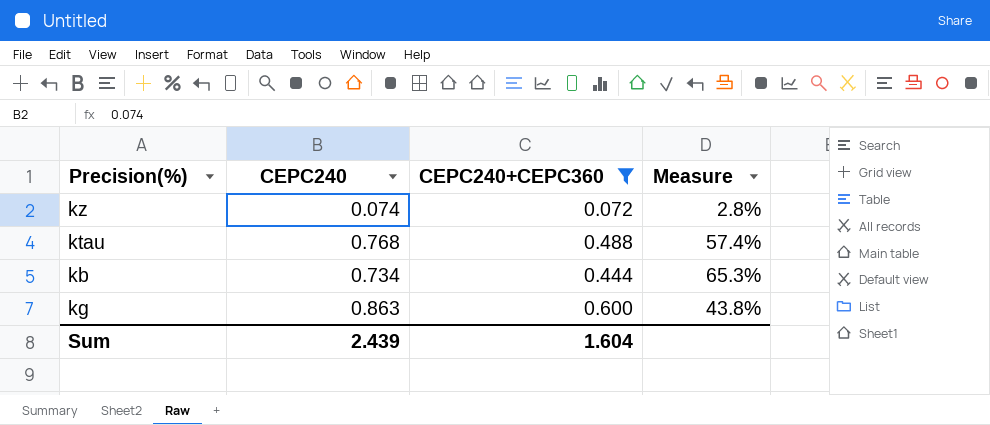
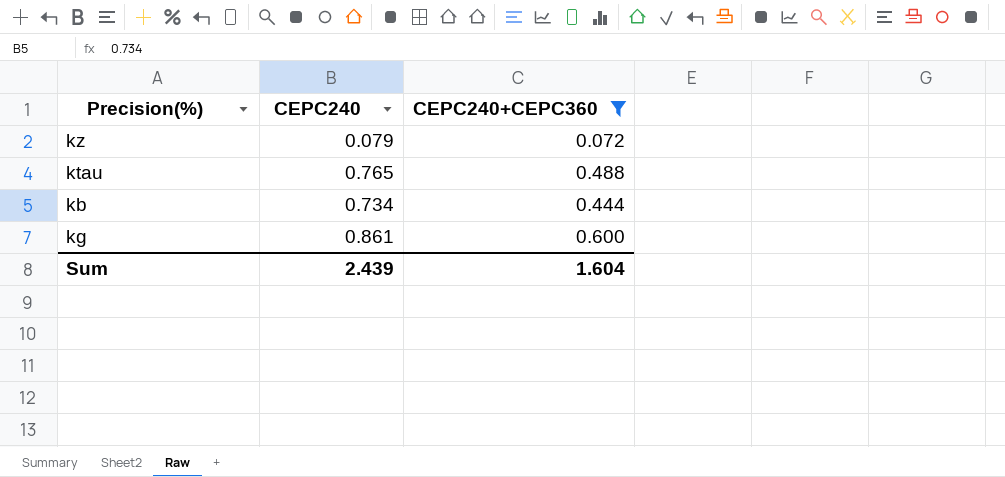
column Measure | formula: ([CEPC240] - [CEPC240+CEPC360]) / [CEPC240+CEPC360] -> none
kz | CEPC240: 0.074 -> 0.079
ktau | CEPC240: 0.768 -> 0.765
kg | CEPC240: 0.863 -> 0.861

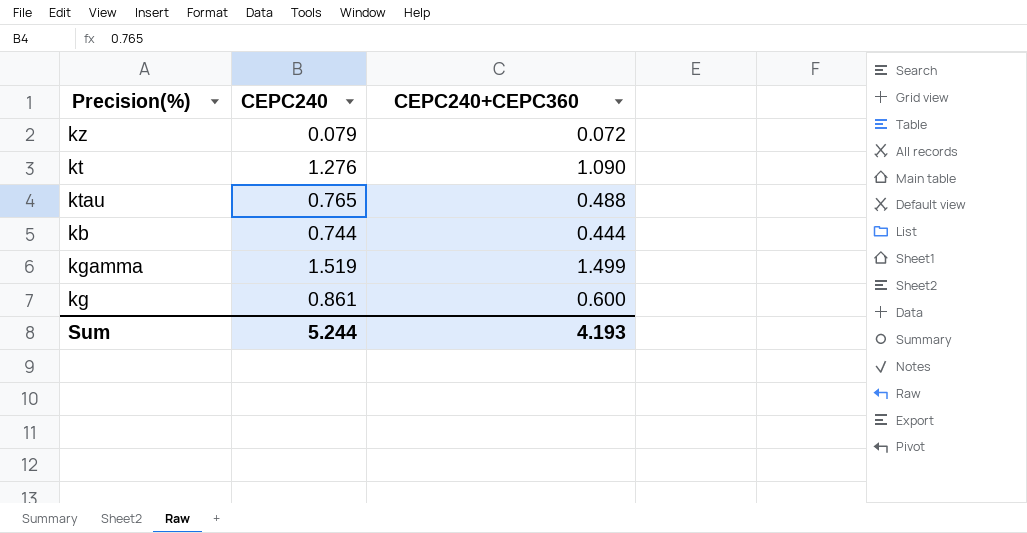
filter: CEPC240+CEPC360 <= 0.600 -> none
kb | CEPC240: 0.734 -> 0.744
Sum | CEPC240: 2.439 -> 5.244
Sum | CEPC240+CEPC360: 1.604 -> 4.193

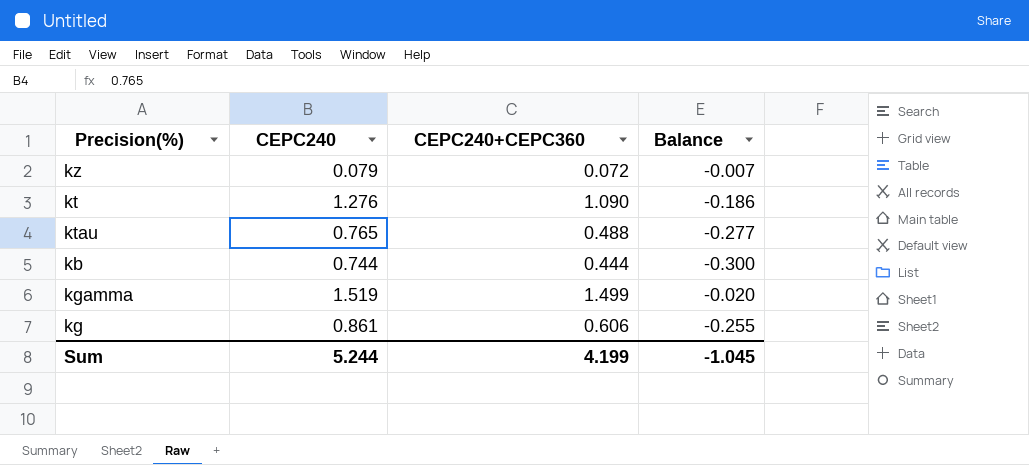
column Balance | formula: none -> [CEPC240+CEPC360] - [CEPC240]
kg | CEPC240+CEPC360: 0.600 -> 0.606
Sum | CEPC240+CEPC360: 4.193 -> 4.199

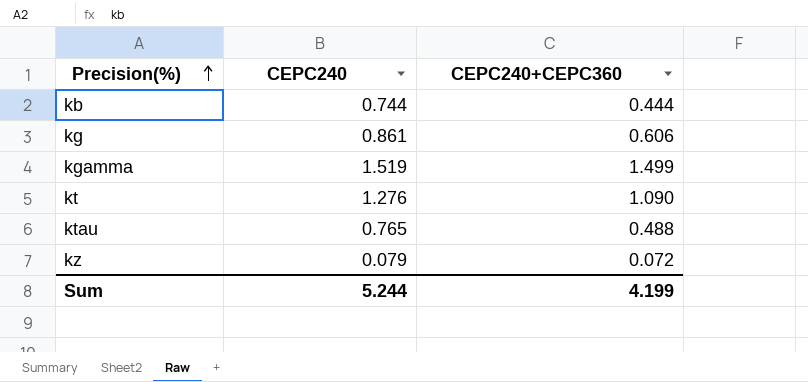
row order: none -> Precision(%) ascending
column Balance | formula: [CEPC240+CEPC360] - [CEPC240] -> none

